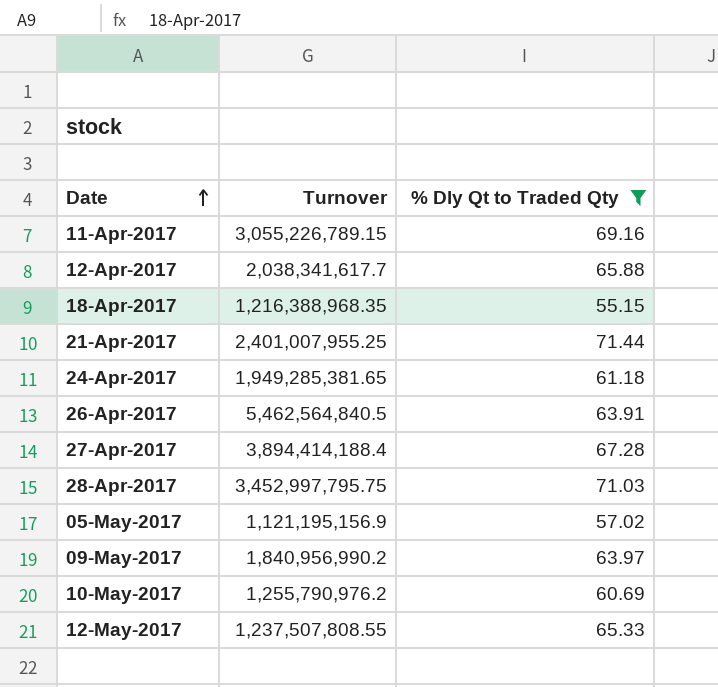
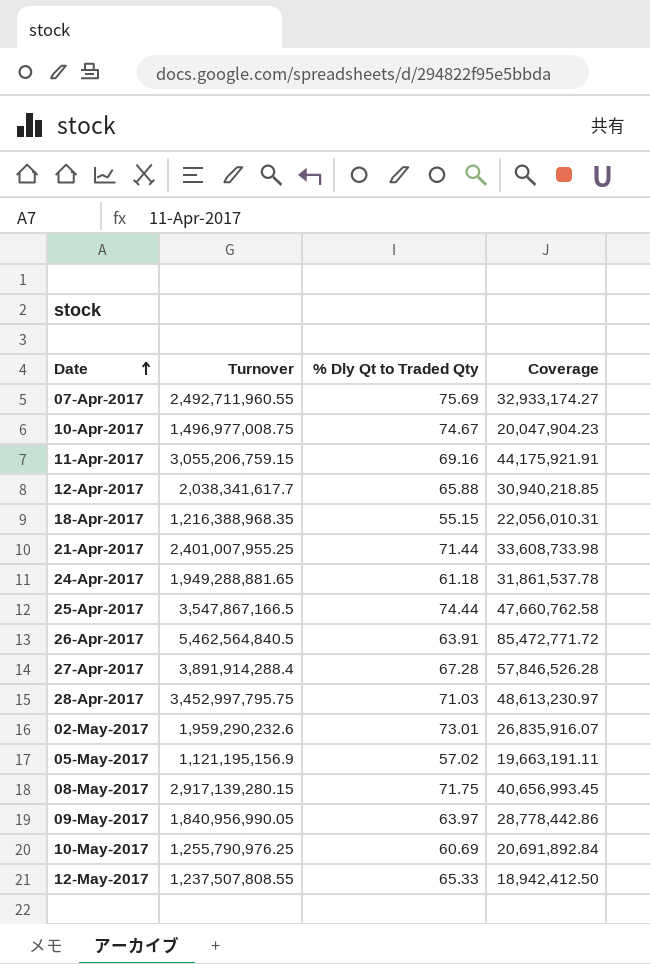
filter: % Dly Qt to Traded Qty <= 71.44 -> none
column Coverage | formula: none -> [Turnover] / [% Dly Qt to Traded Qty]
11-Apr-2017 | Turnover: 3,055,226,789.15 -> 3,055,206,759.15
24-Apr-2017 | Turnover: 1,949,285,381.65 -> 1,949,288,881.65
27-Apr-2017 | Turnover: 3,894,414,188.4 -> 3,891,914,288.4
09-May-2017 | Turnover: 1,840,956,990.2 -> 1,840,956,990.05
10-May-2017 | Turnover: 1,255,790,976.2 -> 1,255,790,976.25

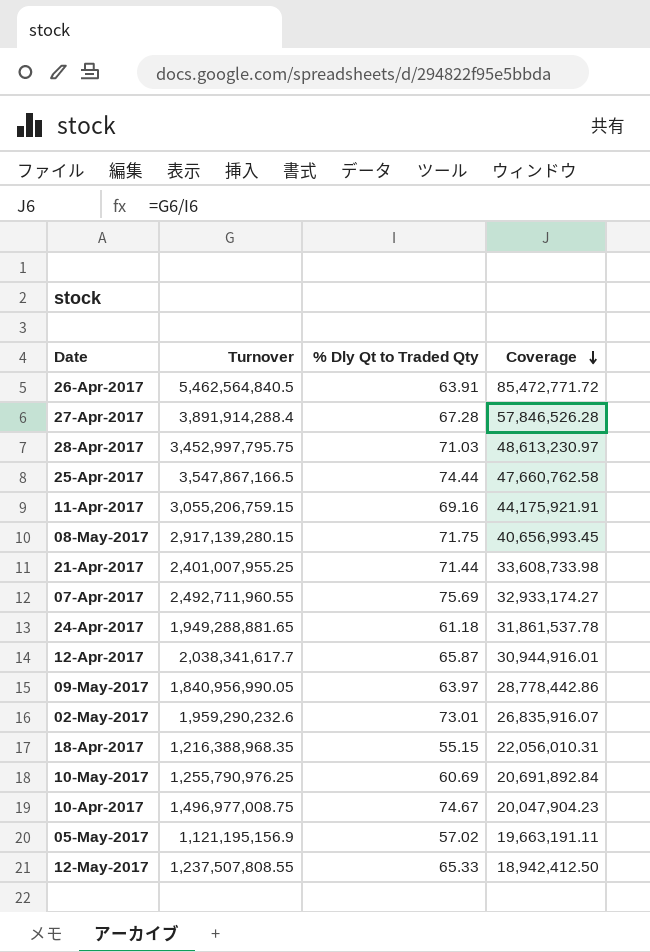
row order: Date ascending -> Coverage descending
12-Apr-2017 | % Dly Qt to Traded Qty: 65.88 -> 65.87
12-Apr-2017 | Coverage: 30,940,218.85 -> 30,944,916.01

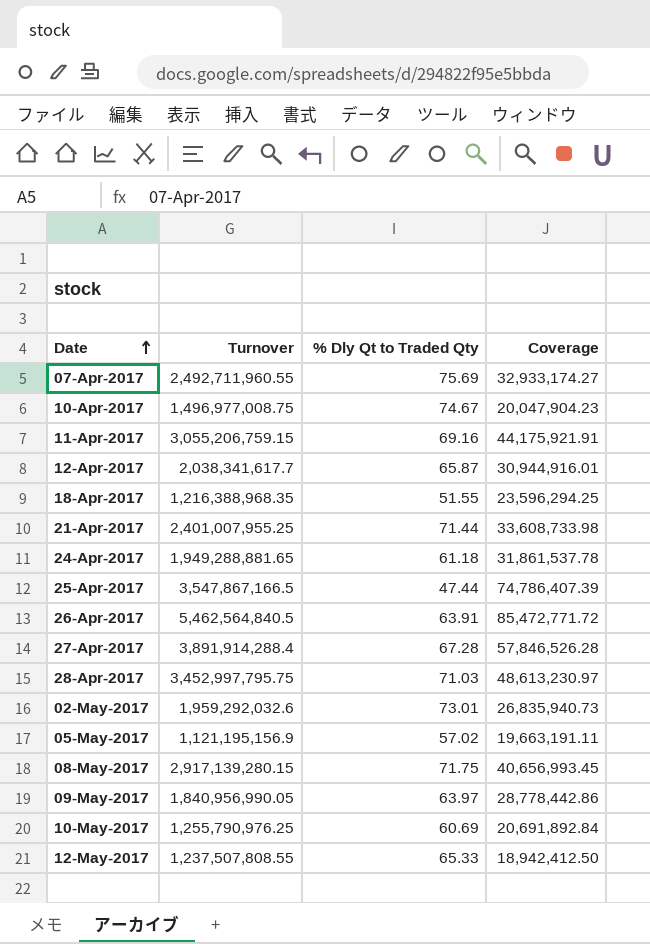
row order: Coverage descending -> Date ascending
18-Apr-2017 | % Dly Qt to Traded Qty: 55.15 -> 51.55
18-Apr-2017 | Coverage: 22,056,010.31 -> 23,596,294.25
25-Apr-2017 | % Dly Qt to Traded Qty: 74.44 -> 47.44
25-Apr-2017 | Coverage: 47,660,762.58 -> 74,786,407.39
02-May-2017 | Turnover: 1,959,290,232.6 -> 1,959,292,032.6
02-May-2017 | Coverage: 26,835,916.07 -> 26,835,940.73

